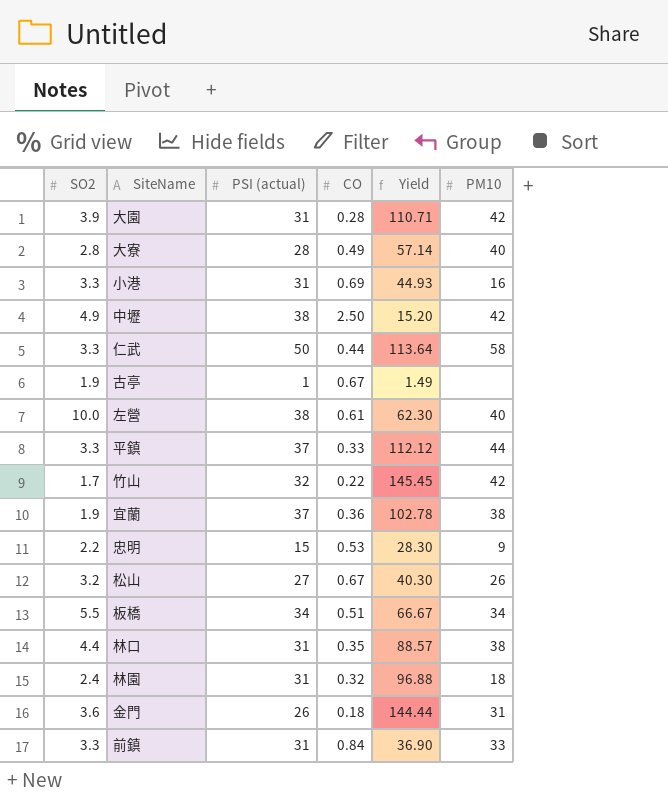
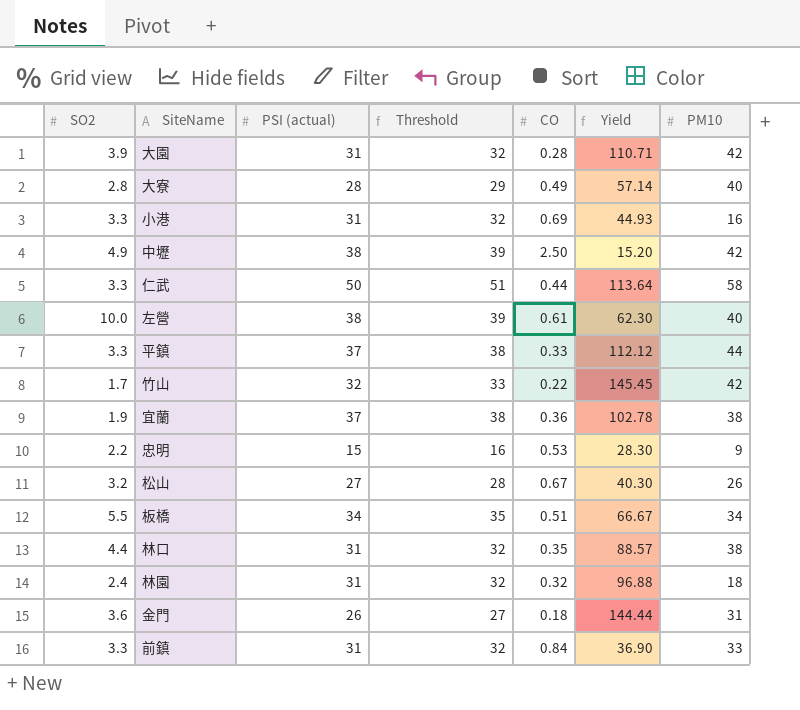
column Threshold | formula: none -> [PSI (actual)] + 1
row 古亭: 1.9 | 1 | 0.67 | 1.49 | none -> none

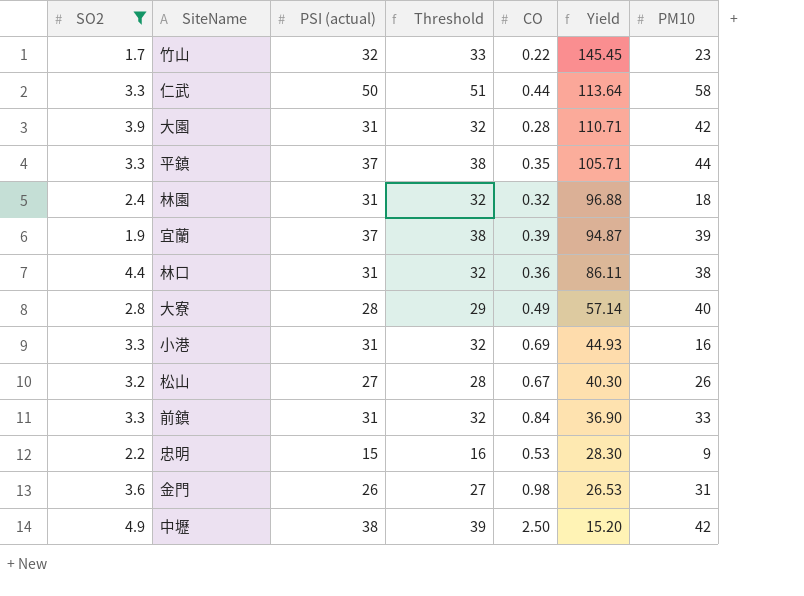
filter: none -> SO2 <= 4.9
row order: none -> Yield descending
竹山 | PM10: 42 -> 23
平鎮 | CO: 0.33 -> 0.35
平鎮 | Yield: 112.12 -> 105.71
宜蘭 | CO: 0.36 -> 0.39
宜蘭 | Yield: 102.78 -> 94.87
宜蘭 | PM10: 38 -> 39
林口 | CO: 0.35 -> 0.36
林口 | Yield: 88.57 -> 86.11
金門 | CO: 0.18 -> 0.98
金門 | Yield: 144.44 -> 26.53

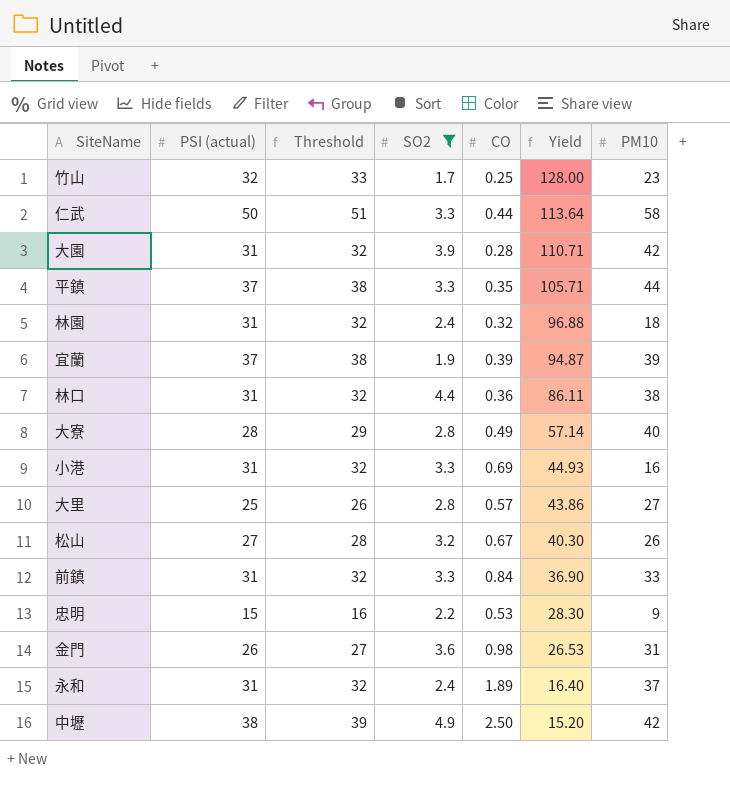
column SO2 | position: 1 -> 4
竹山 | CO: 0.22 -> 0.25
竹山 | Yield: 145.45 -> 128.00
row 大里: none -> 25 | 26 | 2.8 | 0.57 | 43.86 | 27
row 永和: none -> 31 | 32 | 2.4 | 1.89 | 16.40 | 37

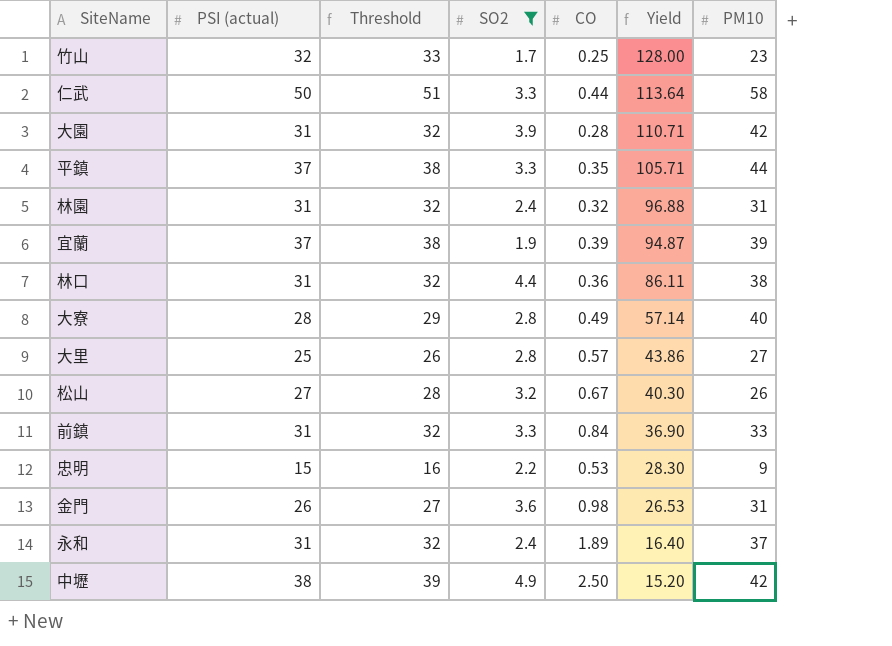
row 小港: 31 | 32 | 3.3 | 0.69 | 44.93 | 16 -> none
林園 | PM10: 18 -> 31

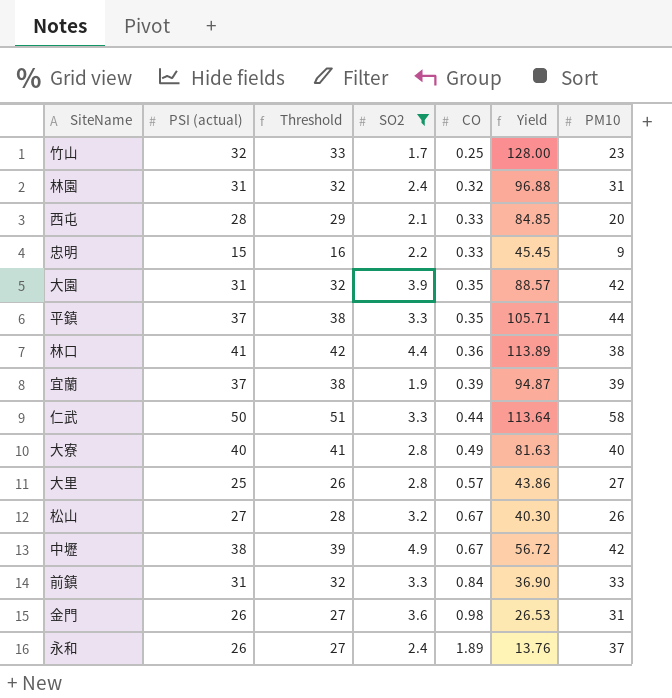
row order: Yield descending -> CO ascending
row 西屯: none -> 28 | 29 | 2.1 | 0.33 | 84.85 | 20
忠明 | CO: 0.53 -> 0.33
忠明 | Yield: 28.30 -> 45.45
大園 | CO: 0.28 -> 0.35
大園 | Yield: 110.71 -> 88.57
林口 | PSI (actual): 31 -> 41
林口 | Threshold: 32 -> 42
林口 | Yield: 86.11 -> 113.89
大寮 | PSI (actual): 28 -> 40
大寮 | Threshold: 29 -> 41
大寮 | Yield: 57.14 -> 81.63
中壢 | CO: 2.50 -> 0.67
中壢 | Yield: 15.20 -> 56.72
永和 | PSI (actual): 31 -> 26
永和 | Threshold: 32 -> 27
永和 | Yield: 16.40 -> 13.76

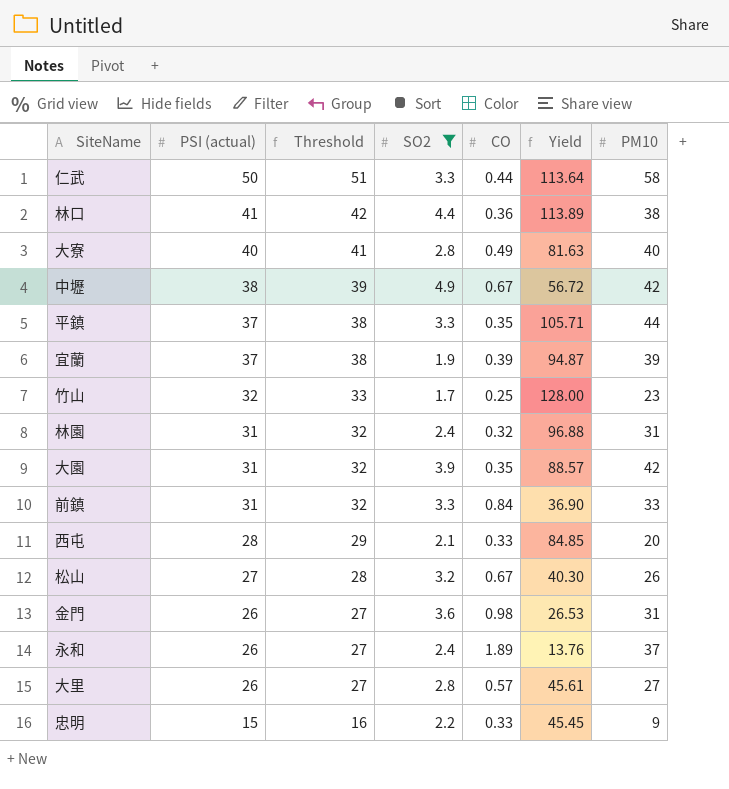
row order: CO ascending -> PSI (actual) descending
大里 | PSI (actual): 25 -> 26
大里 | Threshold: 26 -> 27
大里 | Yield: 43.86 -> 45.61

